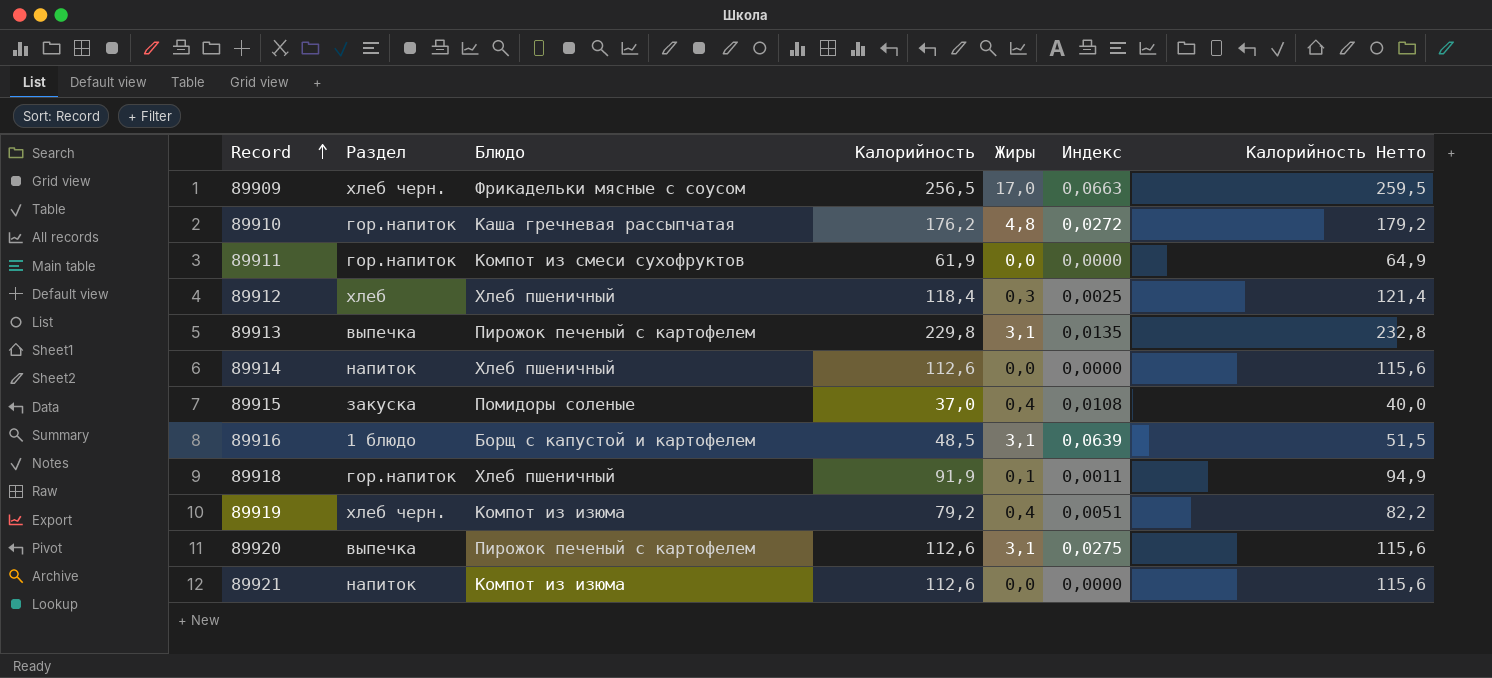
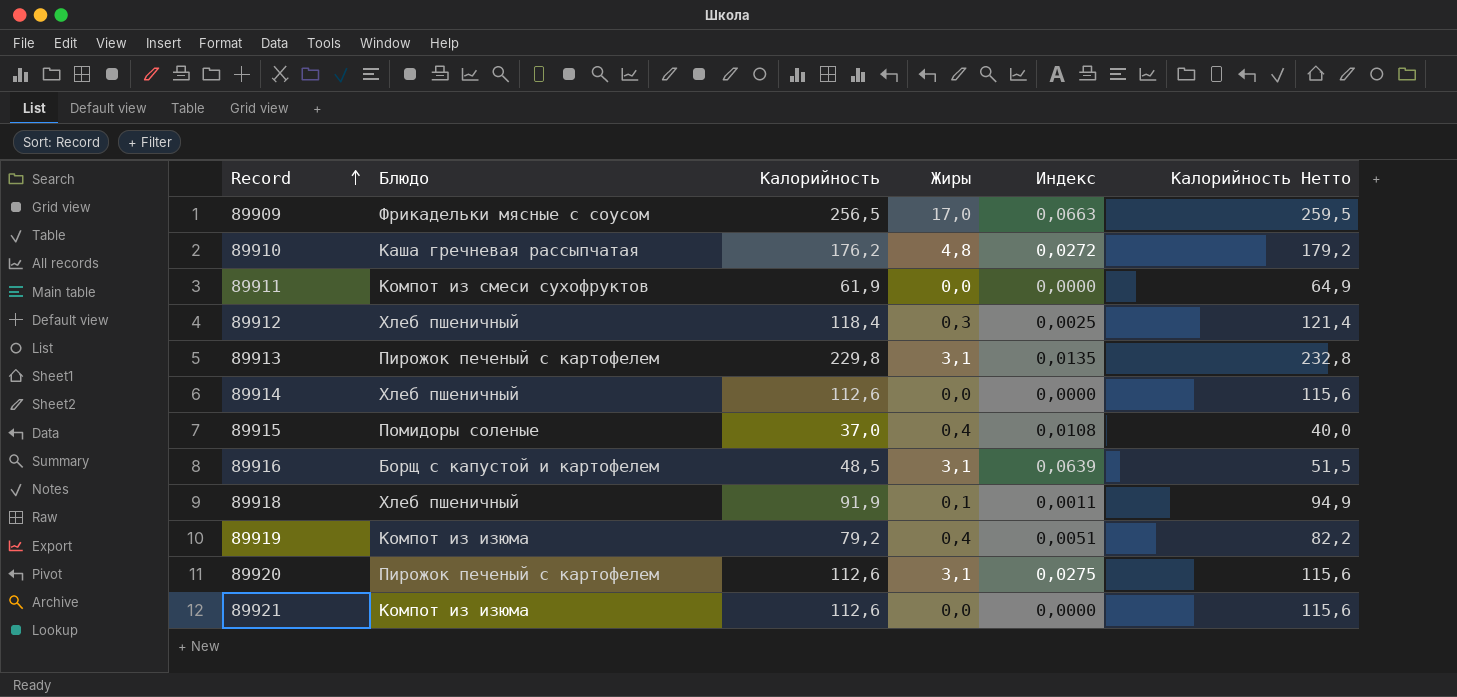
column Раздел | position: 2 -> none

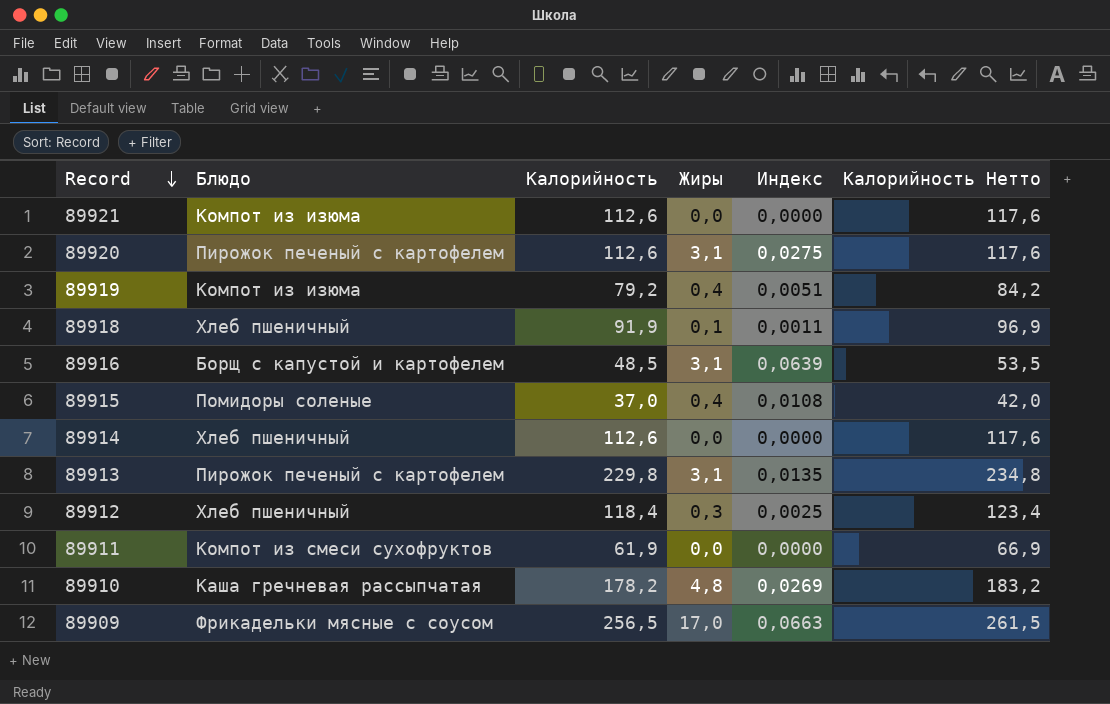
row order: Record ascending -> Record descending
column Калорийность Нетто | formula: [Калорийность] + 3 -> [Калорийность] + 5
89910 | Калорийность: 176,2 -> 178,2
89910 | Индекс: 0,0272 -> 0,0269

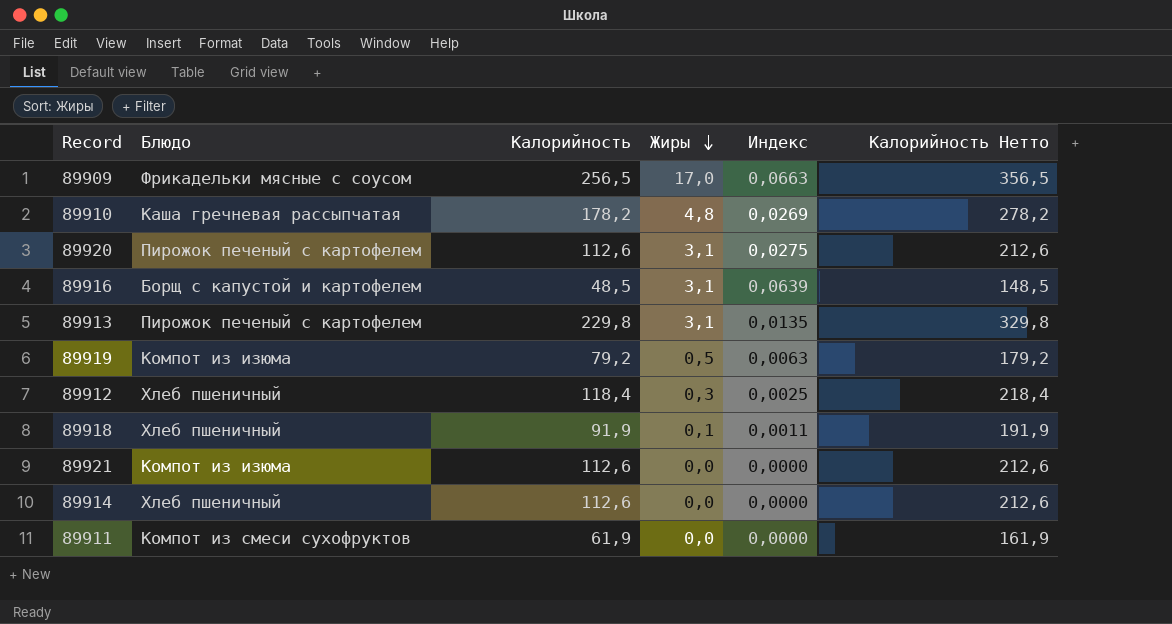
row order: Record descending -> Жиры descending
column Калорийность Нетто | formula: [Калорийность] + 5 -> [Калорийность] + 100
row 89915: Помидоры соленые | 37,0 | 0,4 | 0,0108 | 42,0 -> none
89919 | Жиры: 0,4 -> 0,5
89919 | Индекс: 0,0051 -> 0,0063

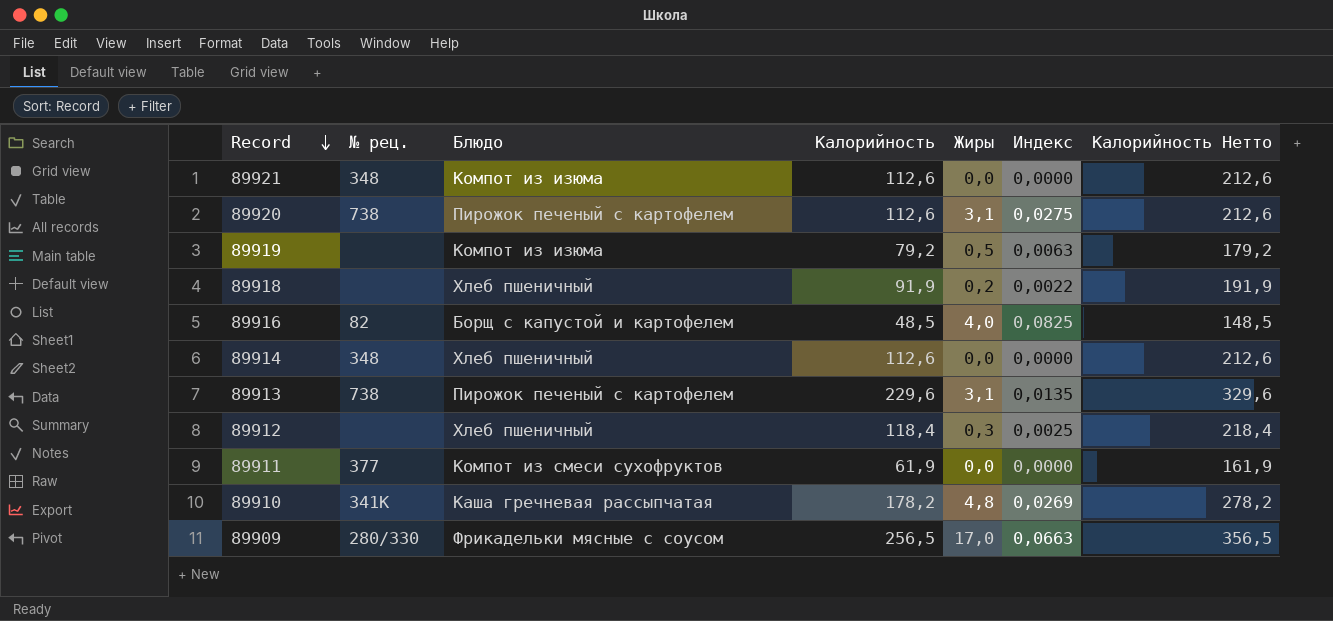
row order: Жиры descending -> Record descending
column № рец. | position: none -> 2
89918 | Жиры: 0,1 -> 0,2
89918 | Индекс: 0,0011 -> 0,0022
89916 | Жиры: 3,1 -> 4,0
89916 | Индекс: 0,0639 -> 0,0825
89913 | Калорийность: 229,8 -> 229,6
89913 | Калорийность Нетто: 329,8 -> 329,6

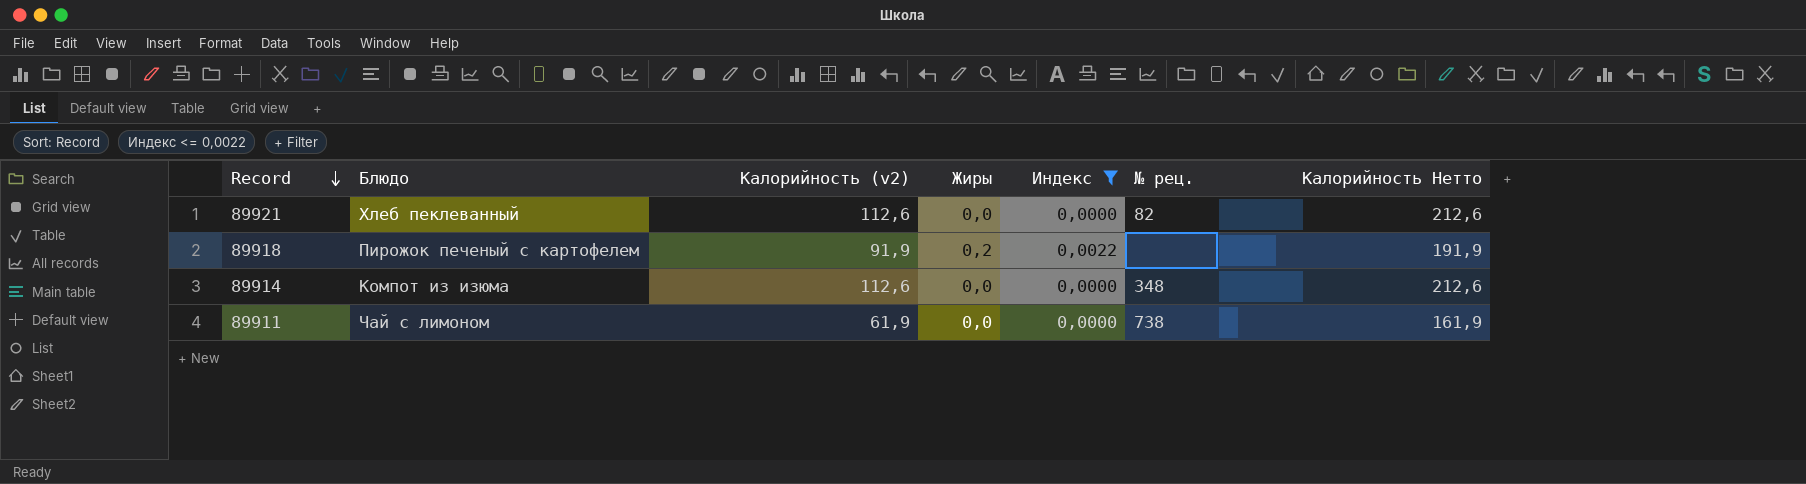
filter: none -> Индекс <= 0,0022
column name: Калорийность -> Калорийность (v2)
column № рец. | position: 2 -> 6
89921 | Блюдо: Компот из изюма -> Хлеб пеклеванный
89921 | № рец.: 348 -> 82
89918 | Блюдо: Хлеб пшеничный -> Пирожок печеный с картофелем
89914 | Блюдо: Хлеб пшеничный -> Компот из изюма
89911 | Блюдо: Компот из смеси сухофруктов -> Чай с лимоном
89911 | № рец.: 377 -> 738

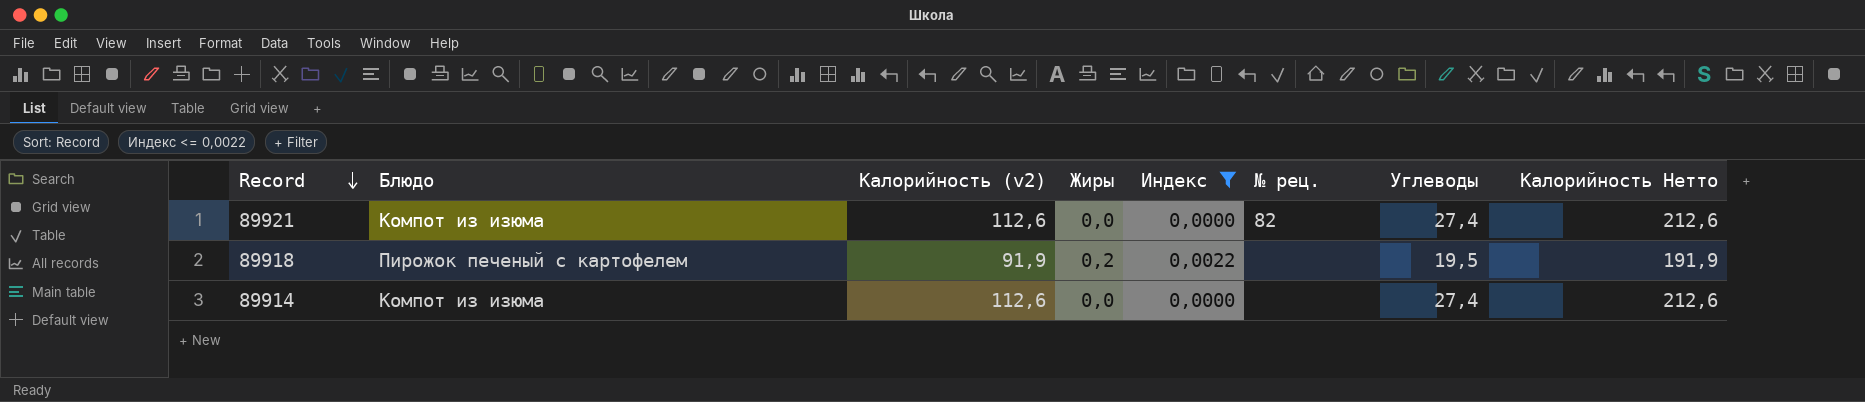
column Углеводы | position: none -> 7
row 89911: Чай с лимоном | 61,9 | 0,0 | 0,0000 | 738 | 161,9 -> none
89921 | Блюдо: Хлеб пеклеванный -> Компот из изюма
89914 | № рец.: 348 -> none

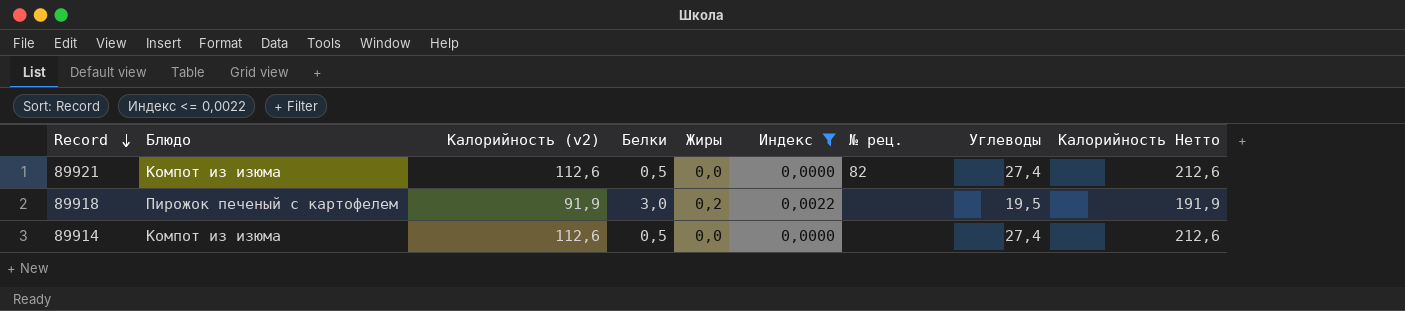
column Белки | position: none -> 4

